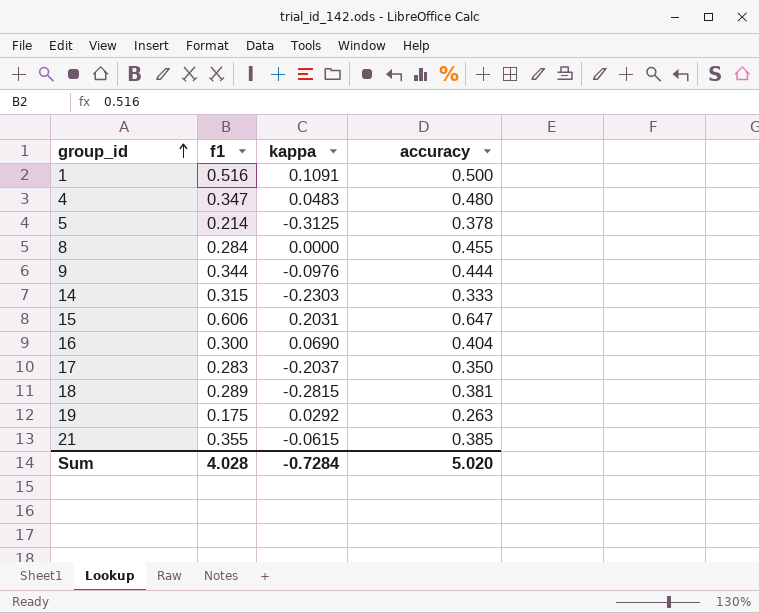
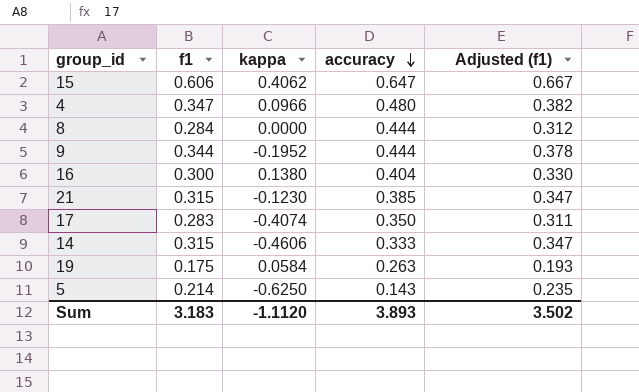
row order: group_id ascending -> accuracy descending
column Adjusted (f1) | formula: none -> [f1] * 1.1
row 1: 0.516 | 0.1091 | 0.500 -> none
row 18: 0.289 | -0.2815 | 0.381 -> none
15 | kappa: 0.2031 -> 0.4062
4 | kappa: 0.0483 -> 0.0966
8 | accuracy: 0.455 -> 0.444
9 | kappa: -0.0976 -> -0.1952
16 | kappa: 0.0690 -> 0.1380
21 | f1: 0.355 -> 0.315
21 | kappa: -0.0615 -> -0.1230
17 | kappa: -0.2037 -> -0.4074
14 | kappa: -0.2303 -> -0.4606
19 | kappa: 0.0292 -> 0.0584
5 | kappa: -0.3125 -> -0.6250
5 | accuracy: 0.378 -> 0.143
Sum | f1: 4.028 -> 3.183
Sum | kappa: -0.7284 -> -1.1120
Sum | accuracy: 5.020 -> 3.893

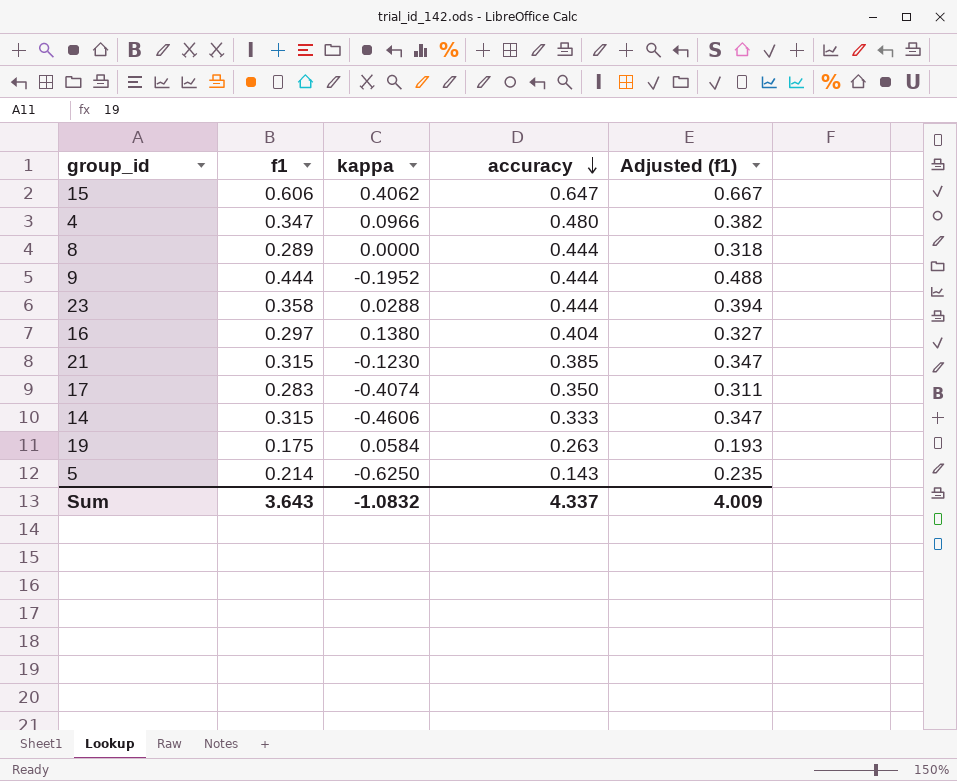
8 | f1: 0.284 -> 0.289
8 | Adjusted (f1): 0.312 -> 0.318
9 | f1: 0.344 -> 0.444
9 | Adjusted (f1): 0.378 -> 0.488
row 23: none -> 0.358 | 0.0288 | 0.444 | 0.394
16 | f1: 0.300 -> 0.297
16 | Adjusted (f1): 0.330 -> 0.327
Sum | f1: 3.183 -> 3.643
Sum | kappa: -1.1120 -> -1.0832
Sum | accuracy: 3.893 -> 4.337
Sum | Adjusted (f1): 3.502 -> 4.009

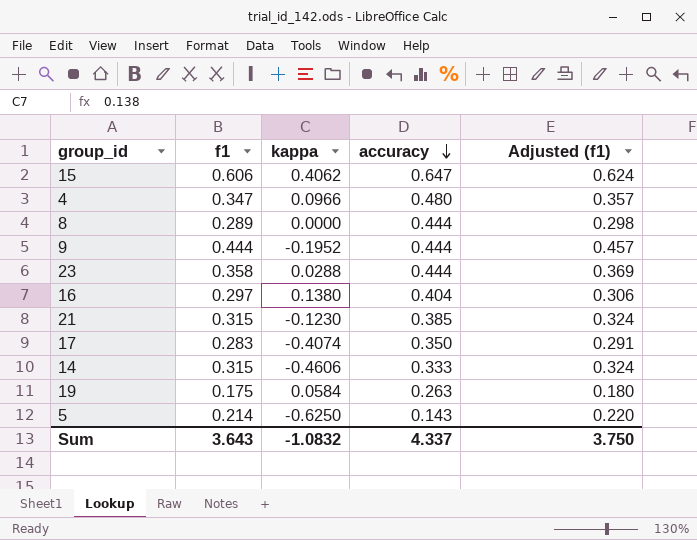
column Adjusted (f1) | formula: [f1] * 1.1 -> [f1] * 1.03
Sum | Adjusted (f1): 4.009 -> 3.750

